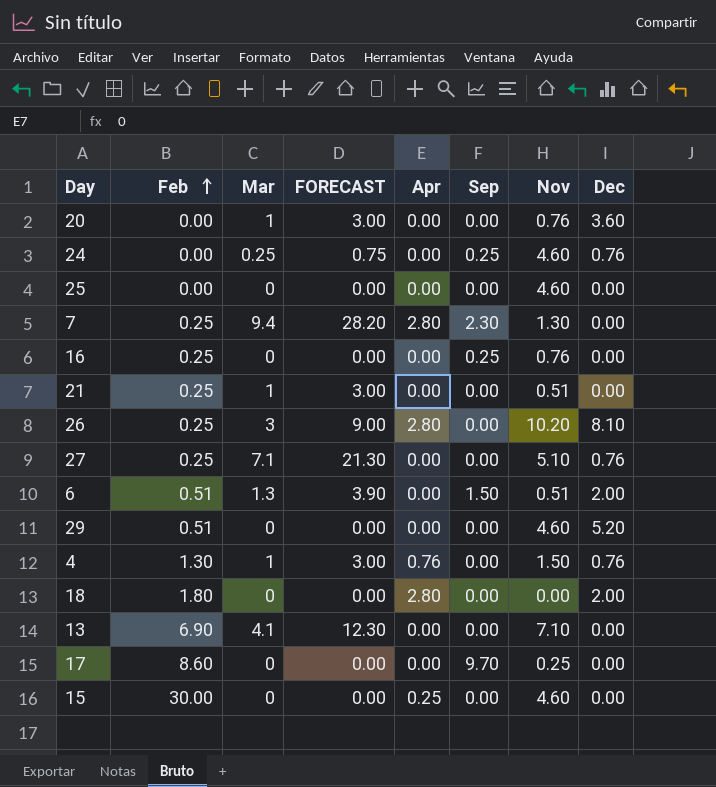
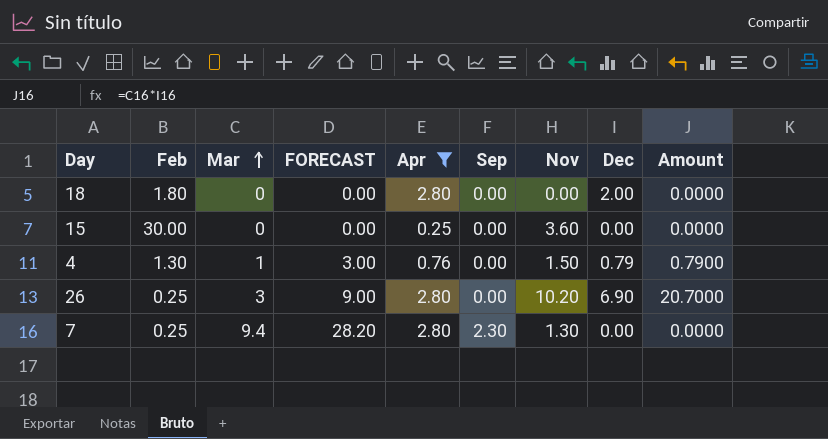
filter: none -> Apr != 0.00
row order: Feb ascending -> Mar ascending
column Amount | formula: none -> [Mar] * [Dec]
15 | Nov: 4.60 -> 3.60
4 | Dec: 0.76 -> 0.79
26 | Dec: 8.10 -> 6.90

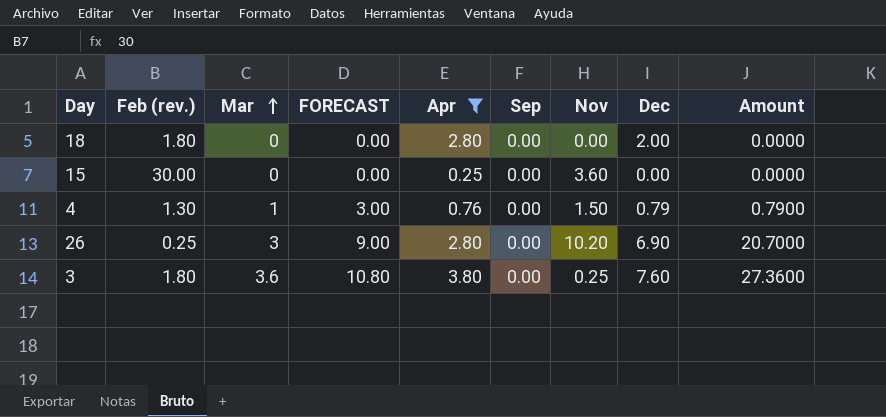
column name: Feb -> Feb (rev.)
row 7: 0.25 | 9.4 | 28.20 | 2.80 | 2.30 | 1.30 | 0.00 | 0.0000 -> none
row 3: none -> 1.80 | 3.6 | 10.80 | 3.80 | 0.00 | 0.25 | 7.60 | 27.3600

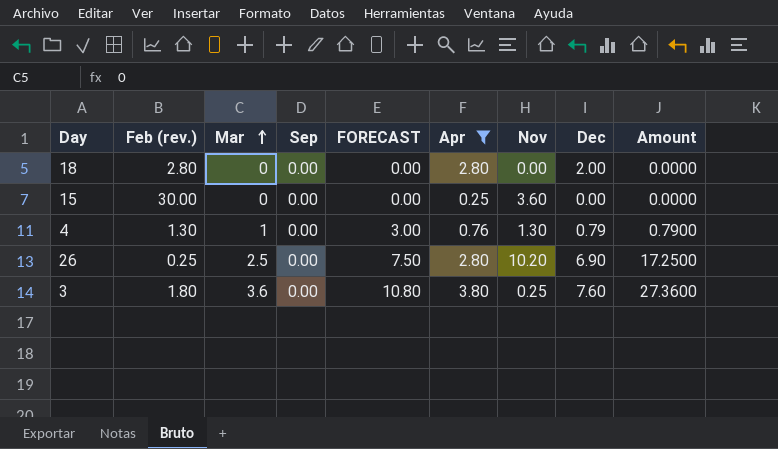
column Sep | position: 6 -> 4
18 | Feb (rev.): 1.80 -> 2.80
4 | Nov: 1.50 -> 1.30
26 | Mar: 3 -> 2.5
26 | FORECAST: 9.00 -> 7.50
26 | Amount: 20.7000 -> 17.2500

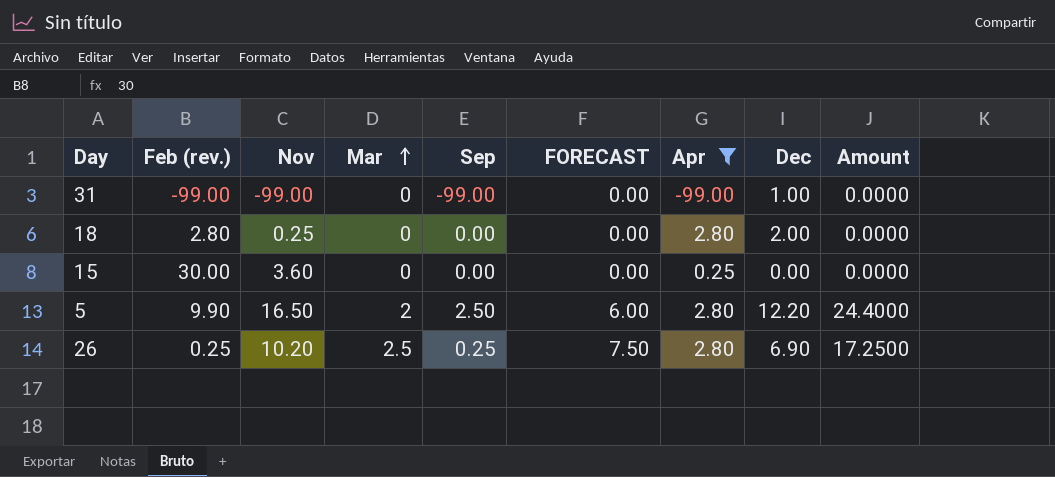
column Nov | position: 7 -> 3
row 4: 1.30 | 1 | 0.00 | 3.00 | 0.76 | 1.30 | 0.79 | 0.7900 -> none
row 3: 1.80 | 3.6 | 0.00 | 10.80 | 3.80 | 0.25 | 7.60 | 27.3600 -> none
row 31: none -> -99.00 | -99.00 | 0 | -99.00 | 0.00 | -99.00 | 1.00 | 0.0000
18 | Nov: 0.00 -> 0.25
row 5: none -> 9.90 | 16.50 | 2 | 2.50 | 6.00 | 2.80 | 12.20 | 24.4000
26 | Sep: 0.00 -> 0.25

